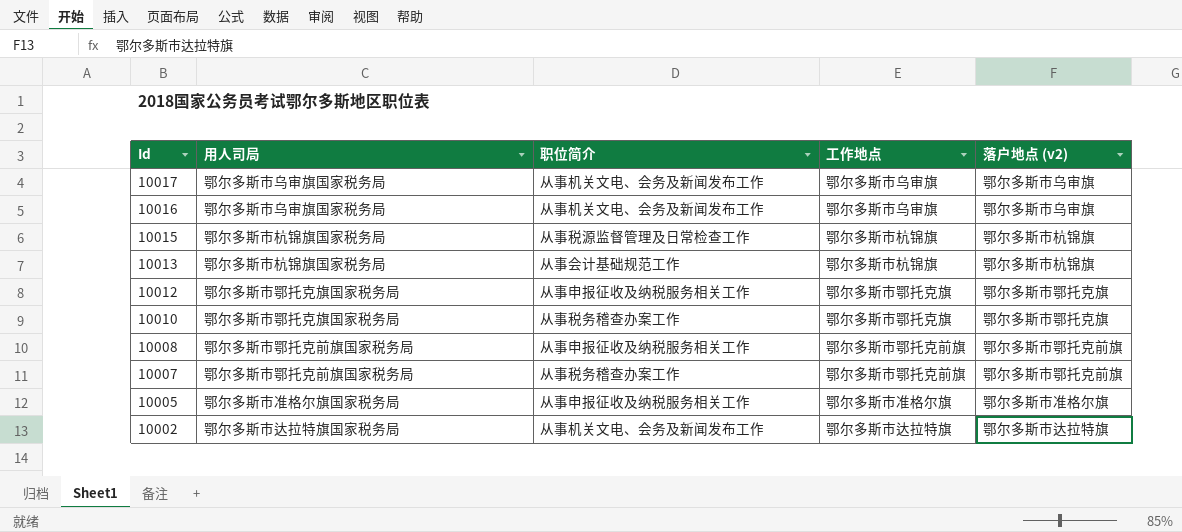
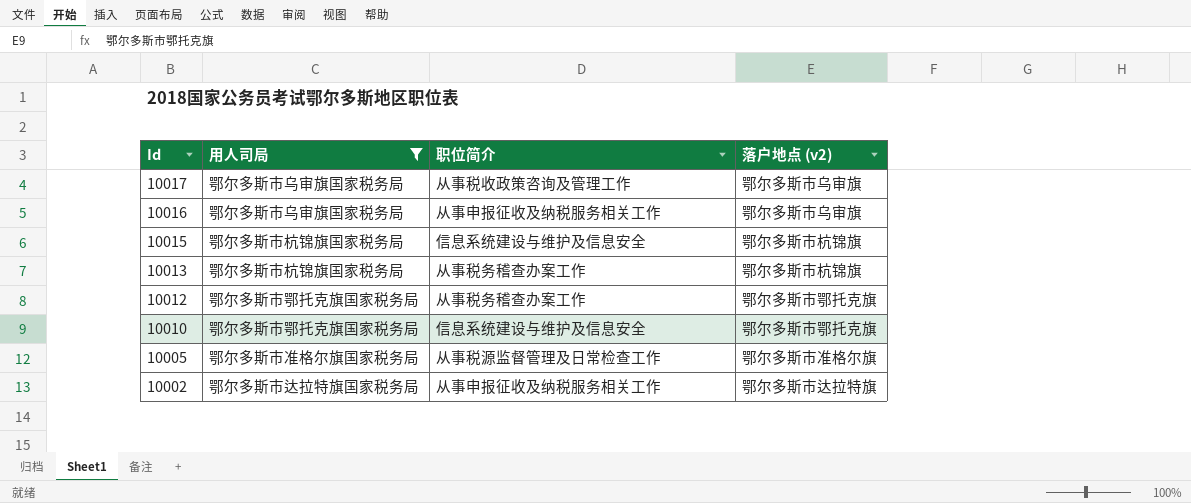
filter: none -> 用人司局 != 鄂尔多斯市鄂托克前旗国家税务局
column 工作地点 | position: 4 -> none
10017 | 职位简介: 从事机关文电、会务及新闻发布工作 -> 从事税收政策咨询及管理工作
10016 | 职位简介: 从事机关文电、会务及新闻发布工作 -> 从事申报征收及纳税服务相关工作
10015 | 职位简介: 从事税源监督管理及日常检查工作 -> 信息系统建设与维护及信息安全
10013 | 职位简介: 从事会计基础规范工作 -> 从事税务稽查办案工作
10012 | 职位简介: 从事申报征收及纳税服务相关工作 -> 从事税务稽查办案工作
10010 | 职位简介: 从事税务稽查办案工作 -> 信息系统建设与维护及信息安全
10005 | 职位简介: 从事申报征收及纳税服务相关工作 -> 从事税源监督管理及日常检查工作
10002 | 职位简介: 从事机关文电、会务及新闻发布工作 -> 从事申报征收及纳税服务相关工作

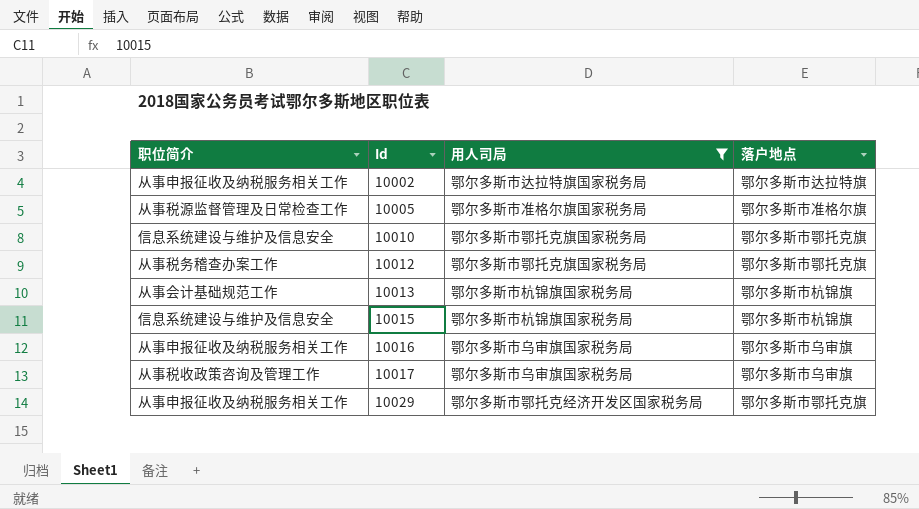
row order: Id descending -> Id ascending
column 职位简介 | position: 3 -> 1
column name: 落户地点 (v2) -> 落户地点
10013 | 职位简介: 从事税务稽查办案工作 -> 从事会计基础规范工作
row 10029: none -> 从事申报征收及纳税服务相关工作 | 鄂尔多斯市鄂托克经济开发区国家税务局 | 鄂尔多斯市鄂托克旗

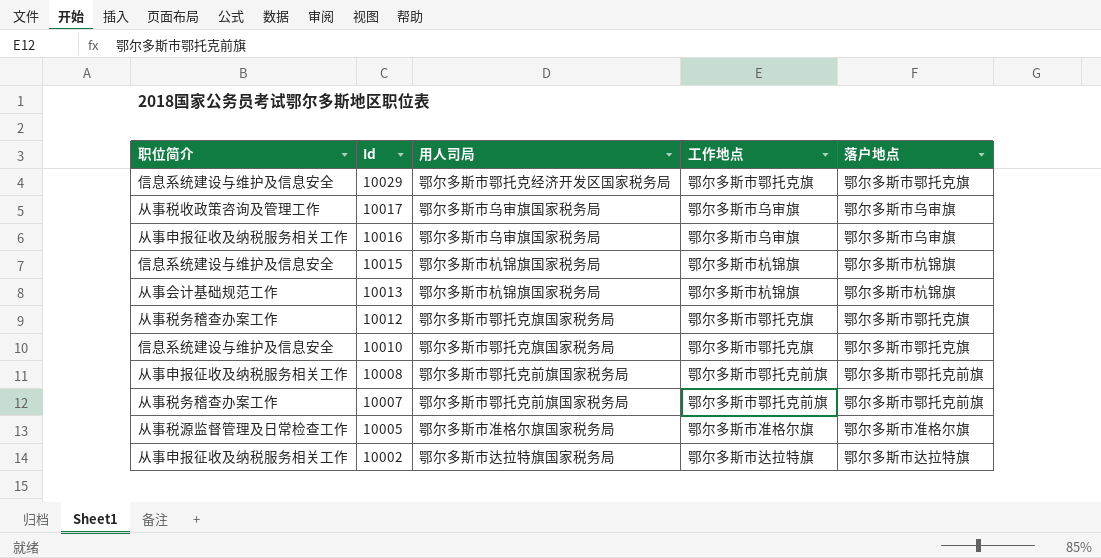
filter: 用人司局 != 鄂尔多斯市鄂托克前旗国家税务局 -> none
row order: Id ascending -> Id descending
column 工作地点 | position: none -> 4
10029 | 职位简介: 从事申报征收及纳税服务相关工作 -> 信息系统建设与维护及信息安全

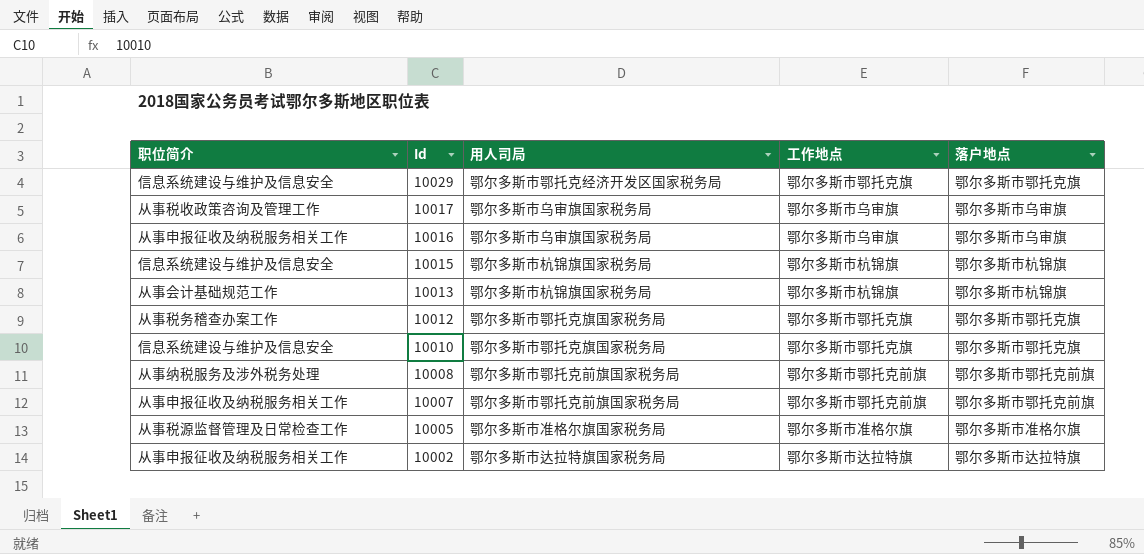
10008 | 职位简介: 从事申报征收及纳税服务相关工作 -> 从事纳税服务及涉外税务处理
10007 | 职位简介: 从事税务稽查办案工作 -> 从事申报征收及纳税服务相关工作

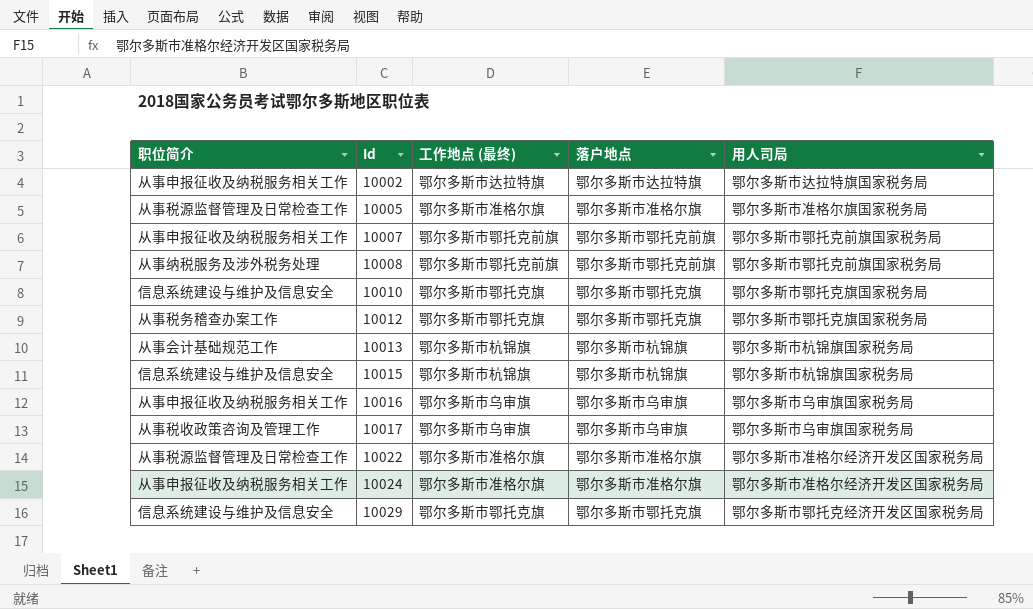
row order: Id descending -> Id ascending
column name: 工作地点 -> 工作地点 (最终)
column 用人司局 | position: 3 -> 5
row 10022: none -> 从事税源监督管理及日常检查工作 | 鄂尔多斯市准格尔旗 | 鄂尔多斯市准格尔旗 | 鄂尔多斯市准格尔经济开发区国家税务局
row 10024: none -> 从事申报征收及纳税服务相关工作 | 鄂尔多斯市准格尔旗 | 鄂尔多斯市准格尔旗 | 鄂尔多斯市准格尔经济开发区国家税务局

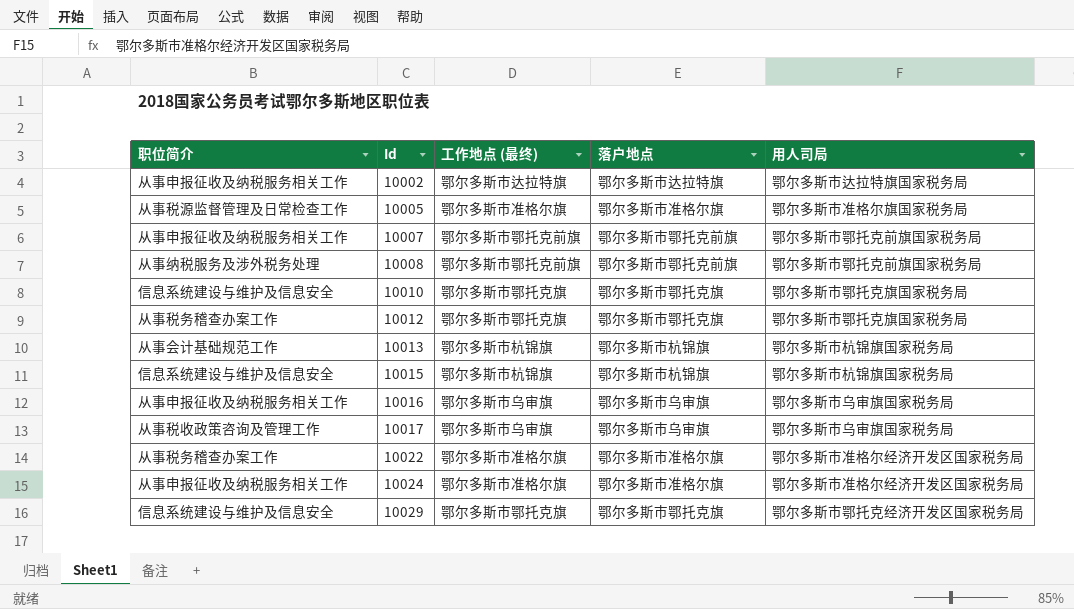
10022 | 职位简介: 从事税源监督管理及日常检查工作 -> 从事税务稽查办案工作

